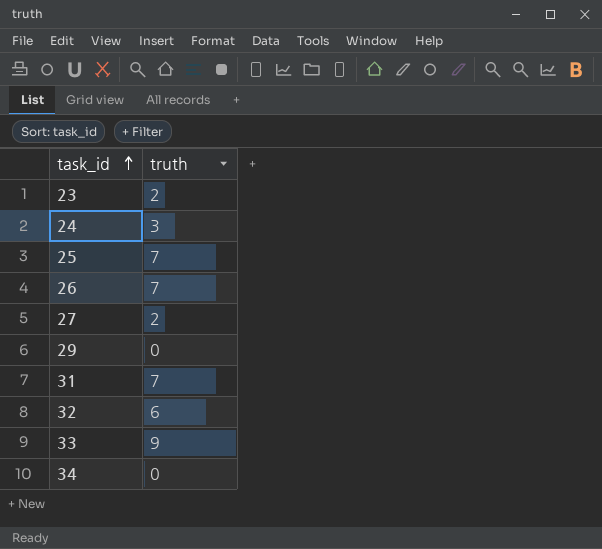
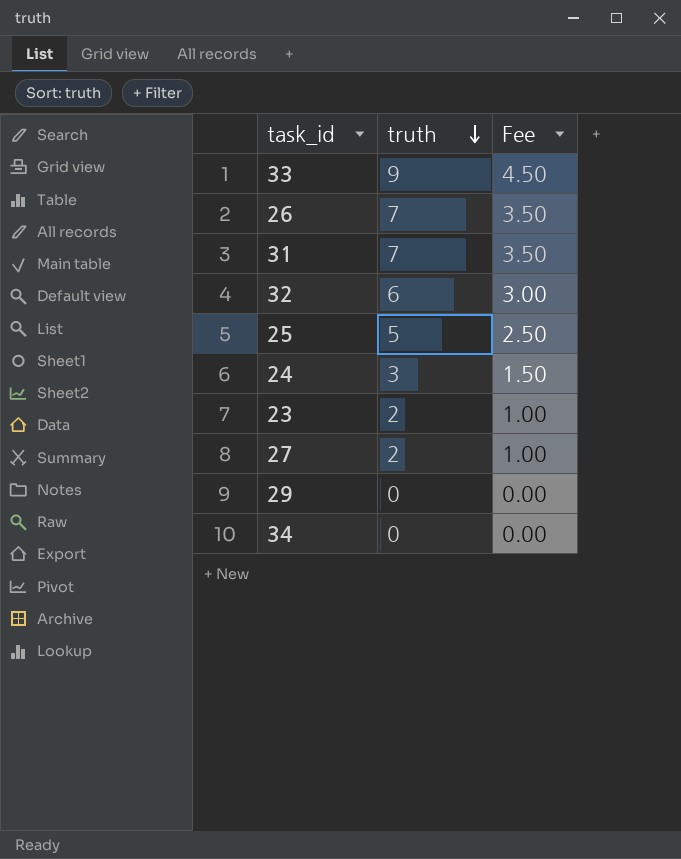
row order: task_id ascending -> truth descending
column Fee | formula: none -> [truth] * 0.5
25 | truth: 7 -> 5

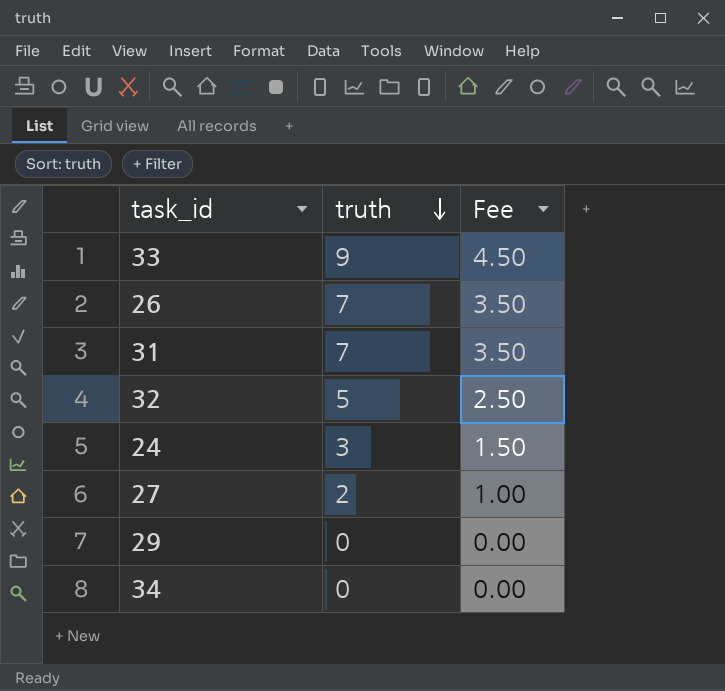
row 25: 5 | 2.50 -> none
row 23: 2 | 1.00 -> none
32 | truth: 6 -> 5
32 | Fee: 3.00 -> 2.50

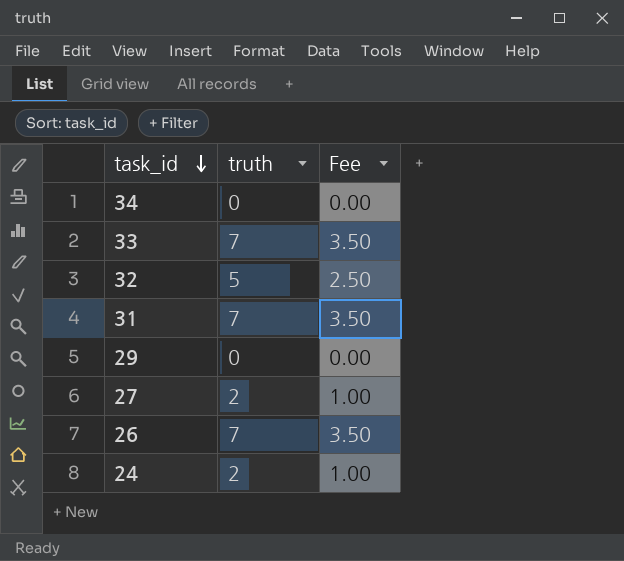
row order: truth descending -> task_id descending
33 | truth: 9 -> 7
33 | Fee: 4.50 -> 3.50
24 | truth: 3 -> 2
24 | Fee: 1.50 -> 1.00

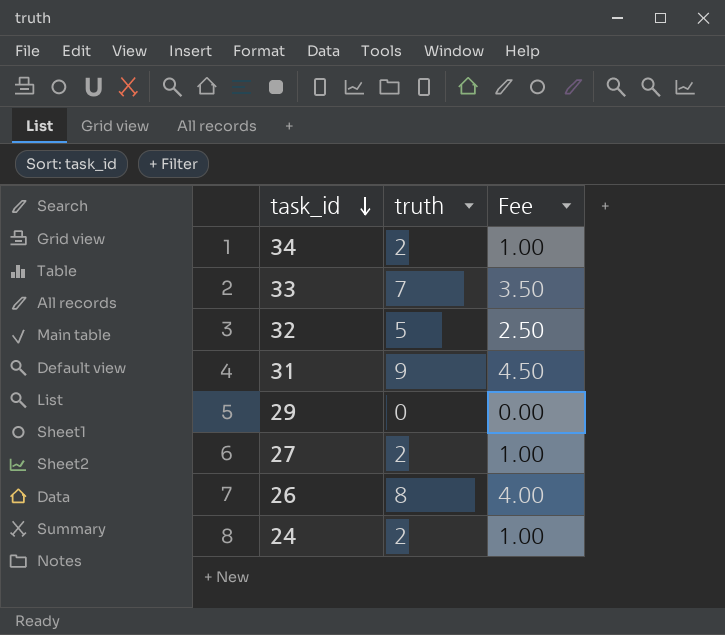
34 | truth: 0 -> 2
34 | Fee: 0.00 -> 1.00
31 | truth: 7 -> 9
31 | Fee: 3.50 -> 4.50
26 | truth: 7 -> 8
26 | Fee: 3.50 -> 4.00

